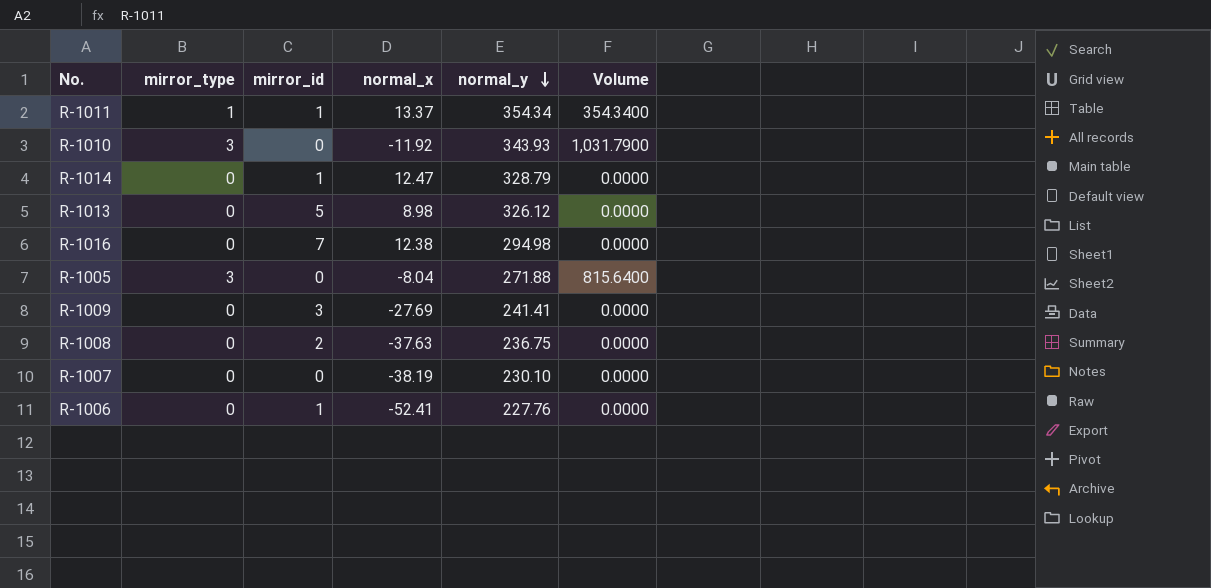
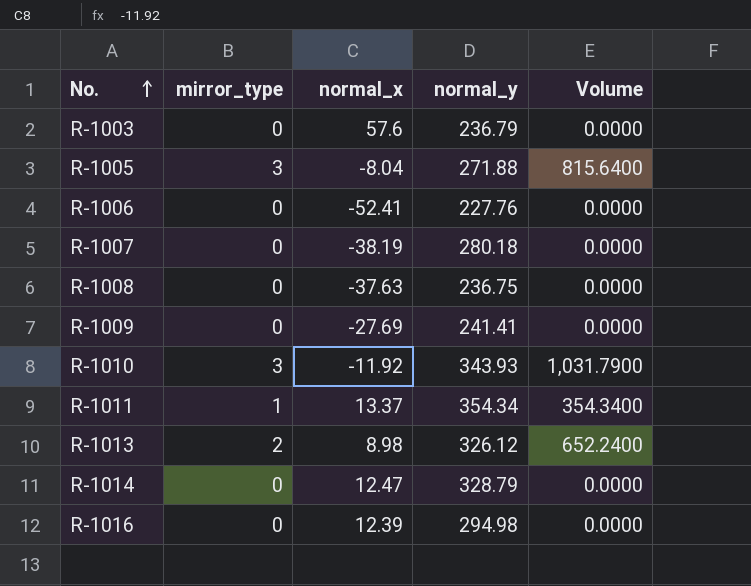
row order: normal_y descending -> No. ascending
column mirror_id | position: 3 -> none
row R-1003: none -> 0 | 57.6 | 236.79 | 0.0000
R-1007 | normal_y: 230.10 -> 280.18
R-1013 | mirror_type: 0 -> 2
R-1013 | Volume: 0.0000 -> 652.2400
R-1016 | normal_x: 12.38 -> 12.39

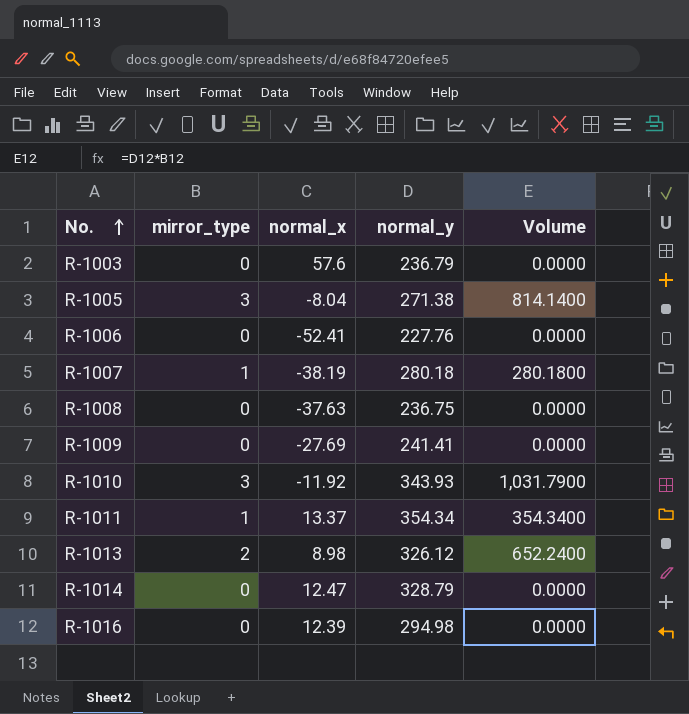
R-1005 | normal_y: 271.88 -> 271.38
R-1005 | Volume: 815.6400 -> 814.1400
R-1007 | mirror_type: 0 -> 1
R-1007 | Volume: 0.0000 -> 280.1800

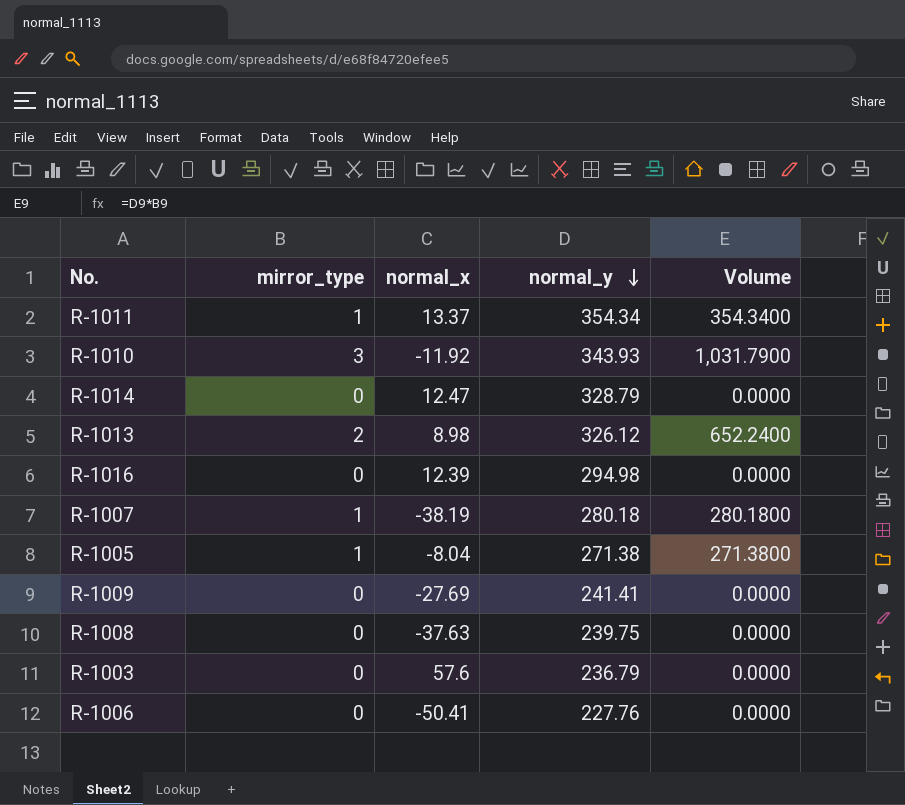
row order: No. ascending -> normal_y descending
R-1005 | mirror_type: 3 -> 1
R-1005 | Volume: 814.1400 -> 271.3800
R-1008 | normal_y: 236.75 -> 239.75
R-1006 | normal_x: -52.41 -> -50.41

